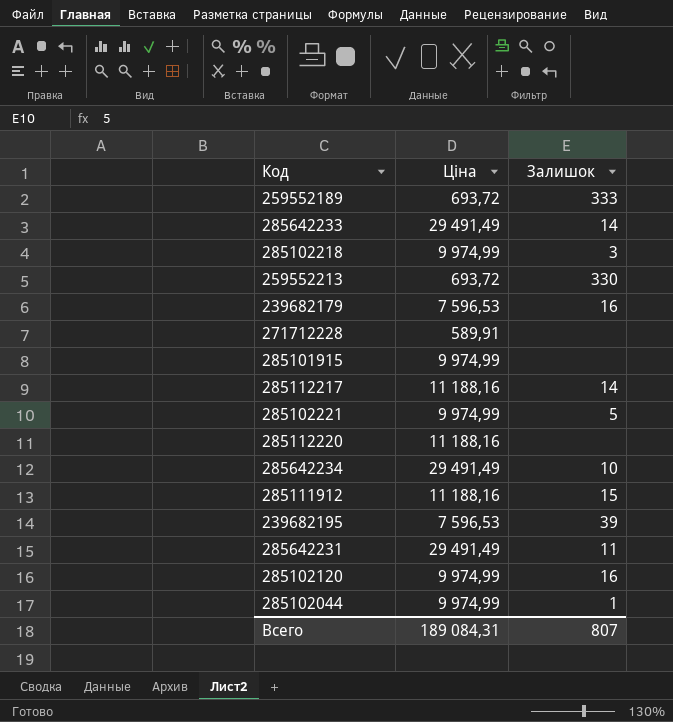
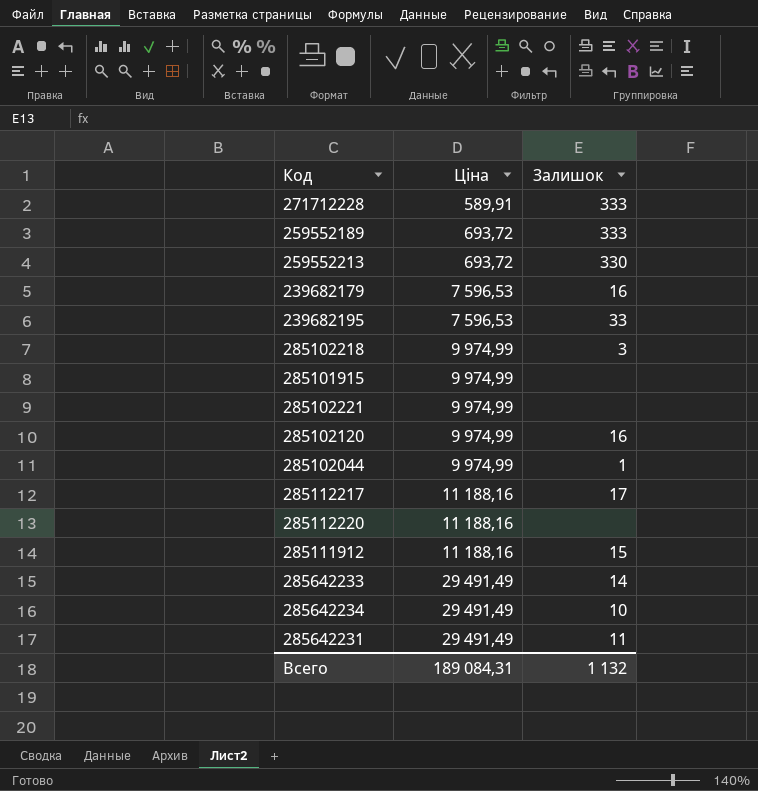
row order: none -> Ціна ascending
271712228 | Залишок: none -> 333
239682195 | Залишок: 39 -> 33
285102221 | Залишок: 5 -> none
285112217 | Залишок: 14 -> 17
Всего | Залишок: 807 -> 1 132

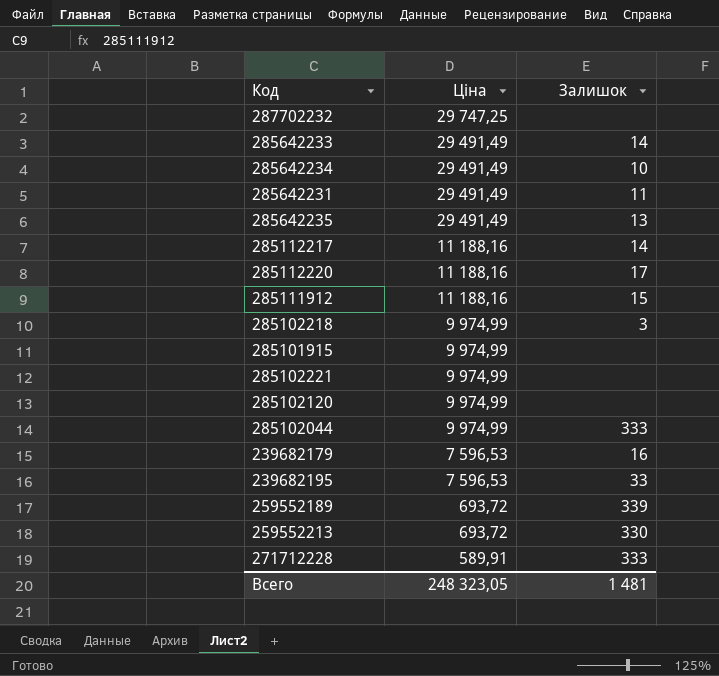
row order: Ціна ascending -> Ціна descending
row 287702232: none -> 29 747,25 | none
row 285642235: none -> 29 491,49 | 13
285112217 | Залишок: 17 -> 14
285112220 | Залишок: none -> 17
285102120 | Залишок: 16 -> none
285102044 | Залишок: 1 -> 333
259552189 | Залишок: 333 -> 339
Всего | Ціна: 189 084,31 -> 248 323,05
Всего | Залишок: 1 132 -> 1 481

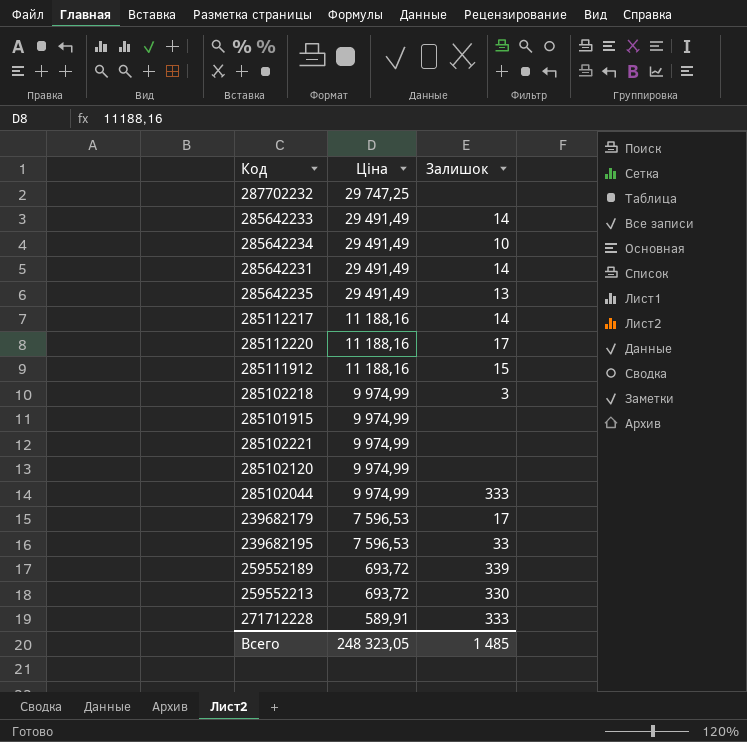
285642231 | Залишок: 11 -> 14
239682179 | Залишок: 16 -> 17
Всего | Залишок: 1 481 -> 1 485

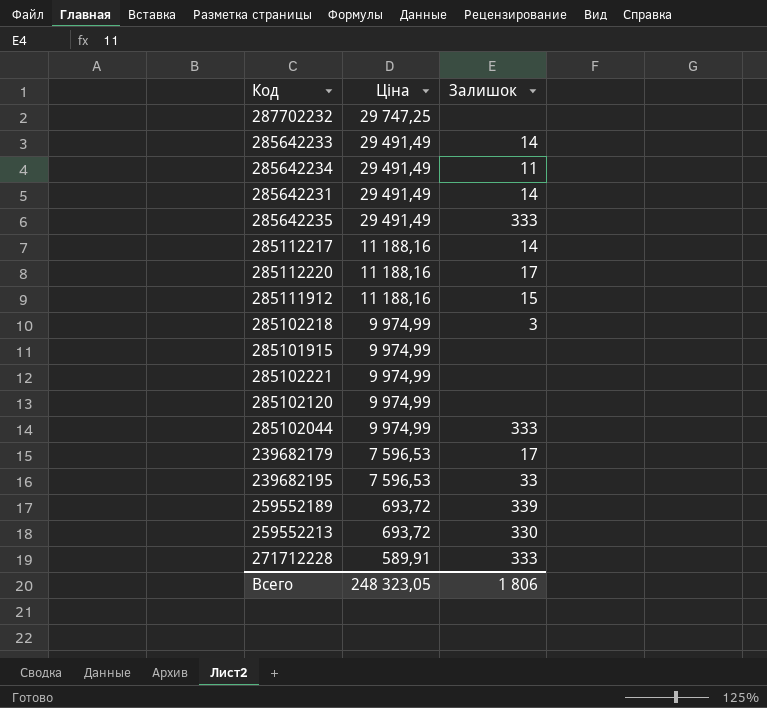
285642234 | Залишок: 10 -> 11
285642235 | Залишок: 13 -> 333
Всего | Залишок: 1 485 -> 1 806

